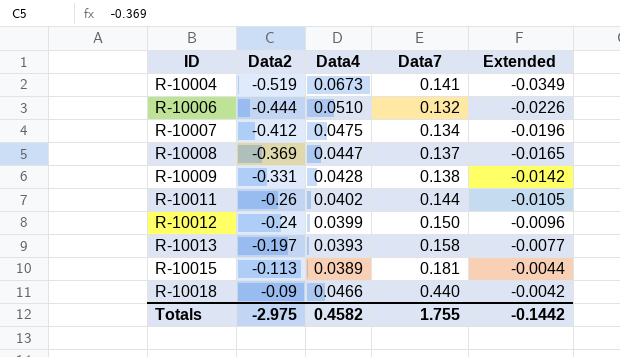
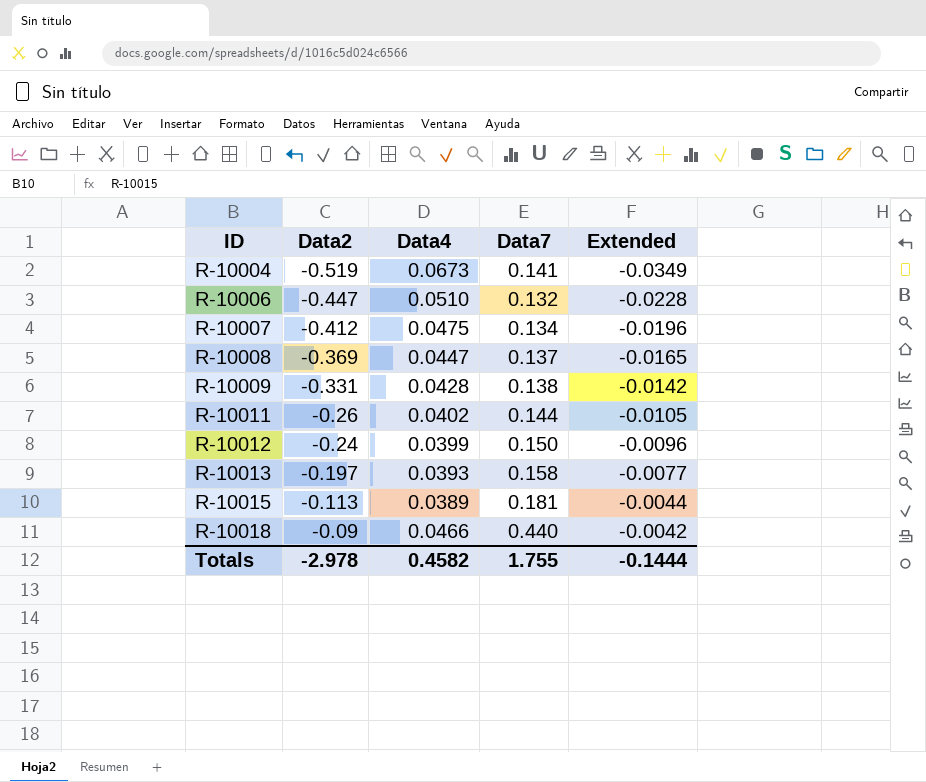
R-10006 | Data2: -0.444 -> -0.447
R-10006 | Extended: -0.0226 -> -0.0228
Totals | Data2: -2.975 -> -2.978
Totals | Extended: -0.1442 -> -0.1444

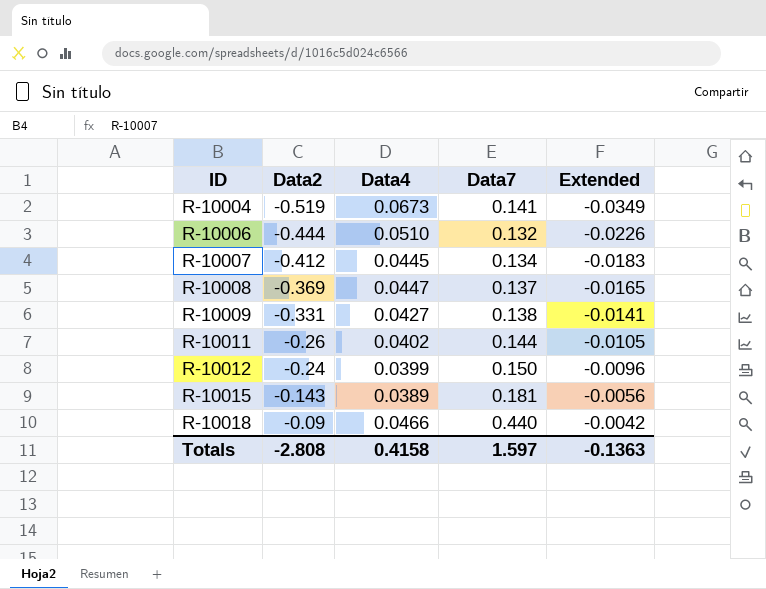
row R-10013: -0.197 | 0.0393 | 0.158 | -0.0077 -> none
R-10006 | Data2: -0.447 -> -0.444
R-10006 | Extended: -0.0228 -> -0.0226
R-10007 | Data4: 0.0475 -> 0.0445
R-10007 | Extended: -0.0196 -> -0.0183
R-10009 | Data4: 0.0428 -> 0.0427
R-10009 | Extended: -0.0142 -> -0.0141
R-10015 | Data2: -0.113 -> -0.143
R-10015 | Extended: -0.0044 -> -0.0056
Totals | Data2: -2.978 -> -2.808
Totals | Data4: 0.4582 -> 0.4158
Totals | Data7: 1.755 -> 1.597
Totals | Extended: -0.1444 -> -0.1363

